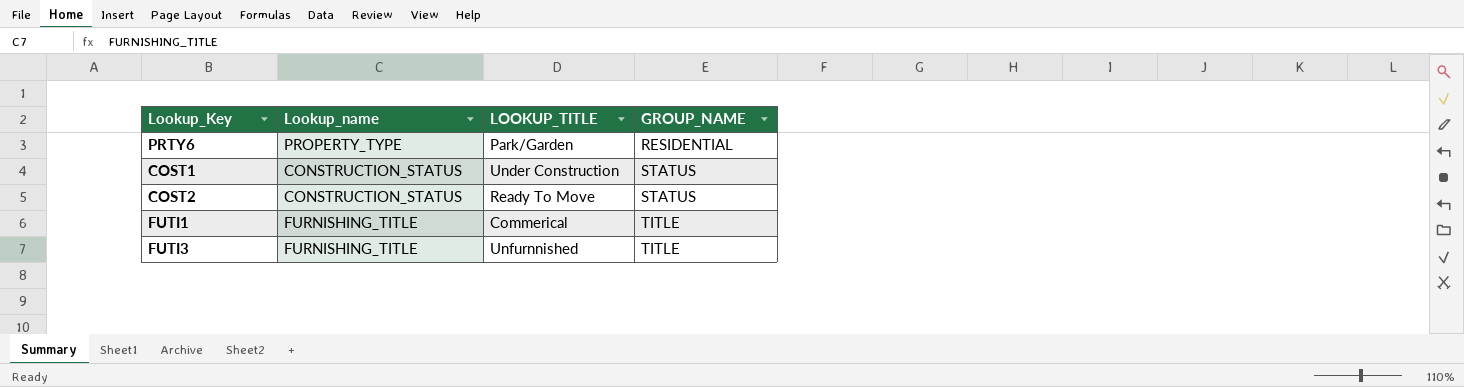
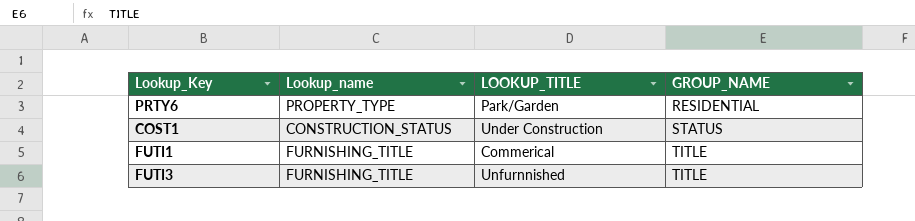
row COST2: CONSTRUCTION_STATUS | Ready To Move | STATUS -> none

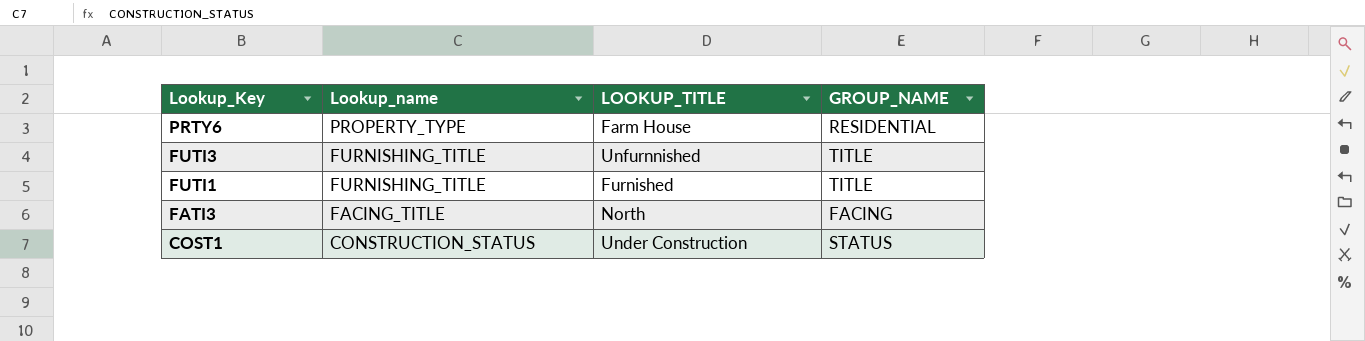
row order: GROUP_NAME ascending -> Lookup_Key descending
PRTY6 | LOOKUP_TITLE: Park/Garden -> Farm House
FUTI1 | LOOKUP_TITLE: Commerical -> Furnished
row FATI3: none -> FACING_TITLE | North | FACING

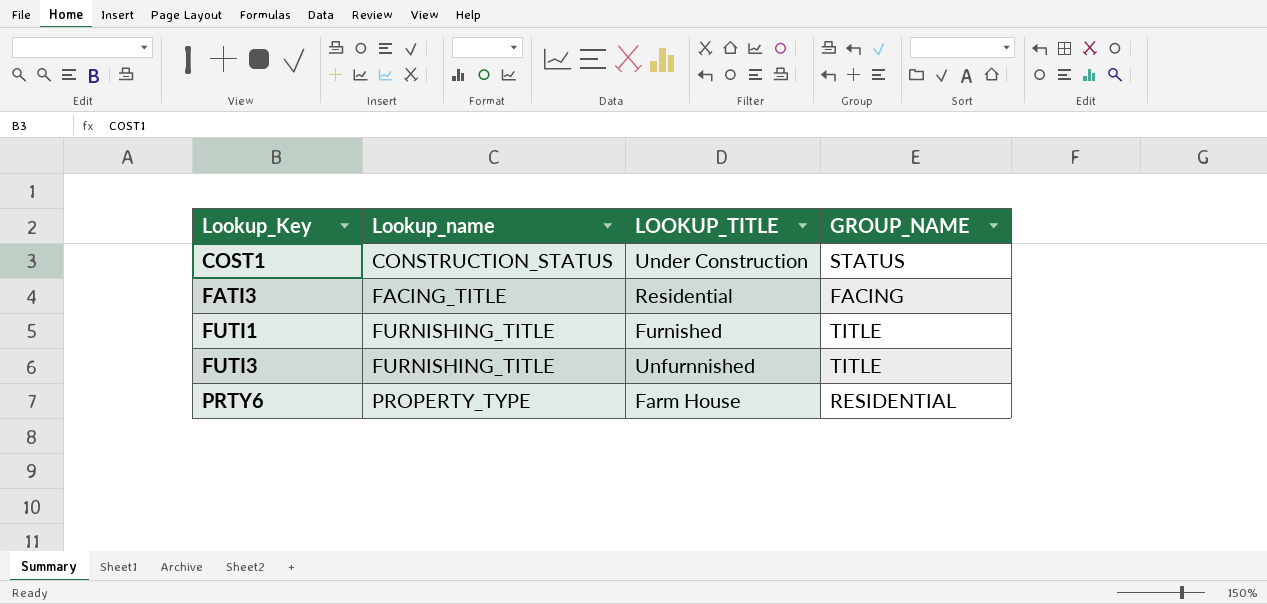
row order: Lookup_Key descending -> Lookup_Key ascending
FATI3 | LOOKUP_TITLE: North -> Residential

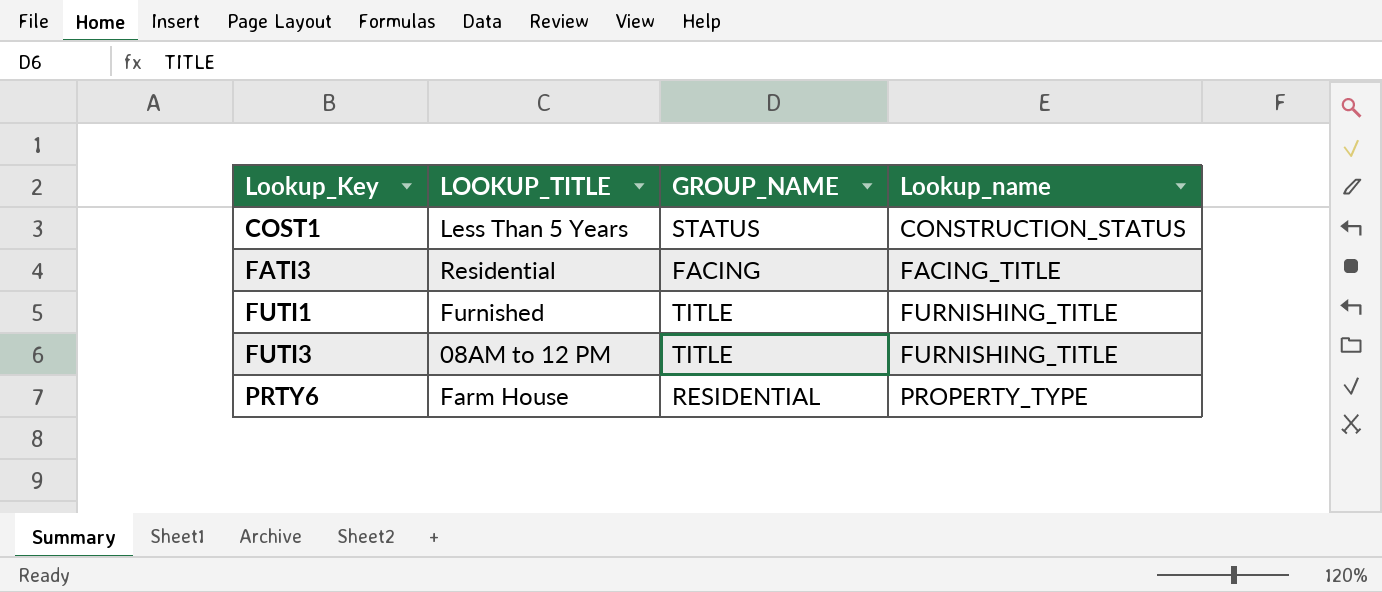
column Lookup_name | position: 2 -> 4
COST1 | LOOKUP_TITLE: Under Construction -> Less Than 5 Years
FUTI3 | LOOKUP_TITLE: Unfurnnished -> 08AM to 12 PM

